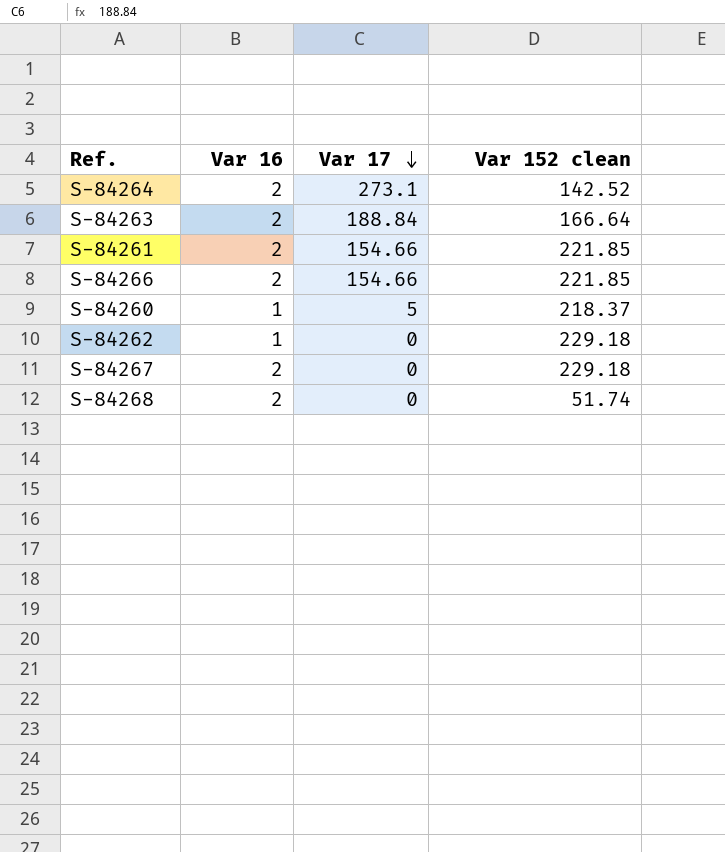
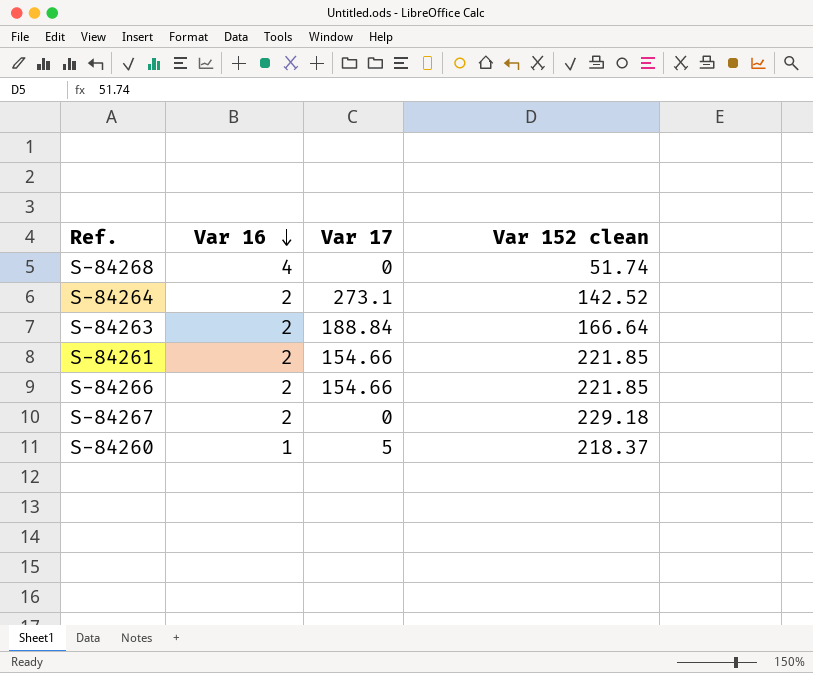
row order: Var 17 descending -> Var 16 descending
row S-84262: 1 | 0 | 229.18 -> none
S-84268 | Var 16: 2 -> 4

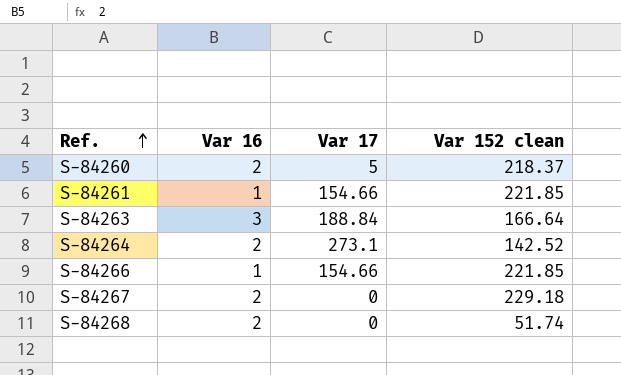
row order: Var 16 descending -> Ref. ascending
S-84260 | Var 16: 1 -> 2
S-84261 | Var 16: 2 -> 1
S-84263 | Var 16: 2 -> 3
S-84266 | Var 16: 2 -> 1
S-84268 | Var 16: 4 -> 2

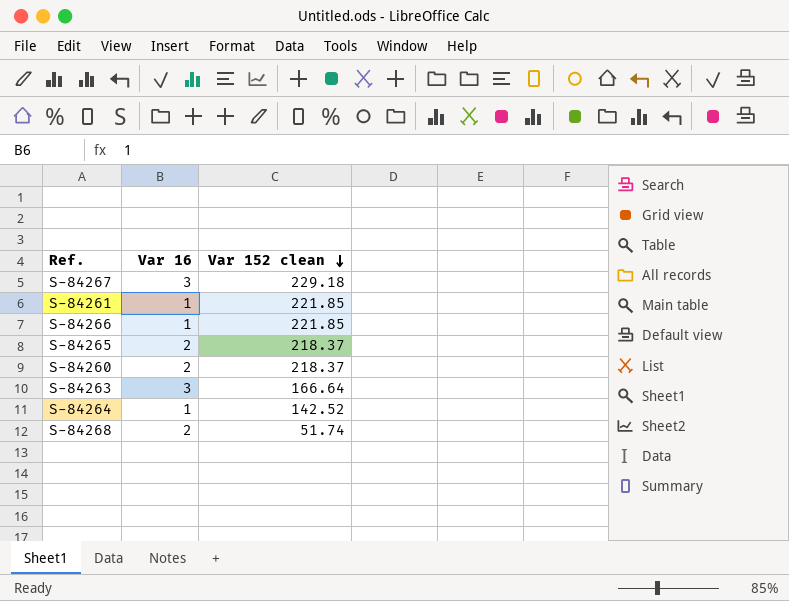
row order: Ref. ascending -> Var 152 clean descending
column Var 17 | position: 3 -> none
S-84267 | Var 16: 2 -> 3
row S-84265: none -> 2 | 218.37
S-84264 | Var 16: 2 -> 1

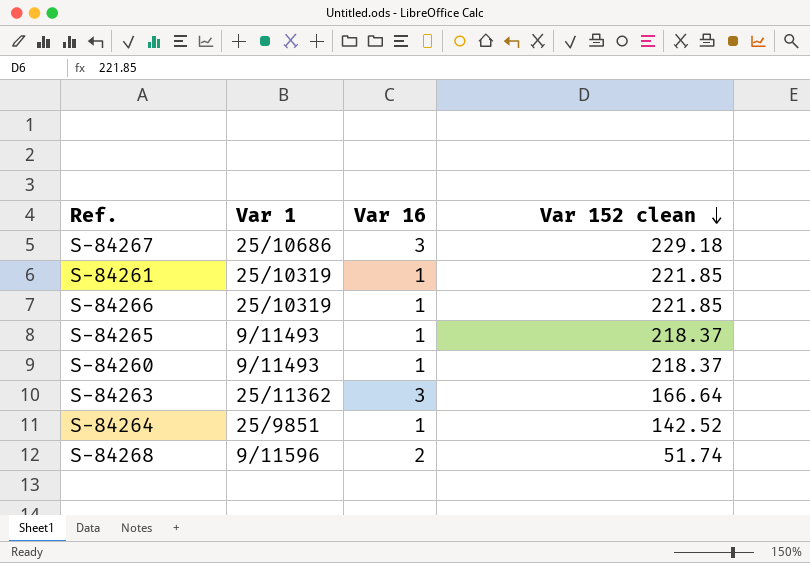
column Var 1 | position: none -> 2
S-84265 | Var 16: 2 -> 1
S-84260 | Var 16: 2 -> 1

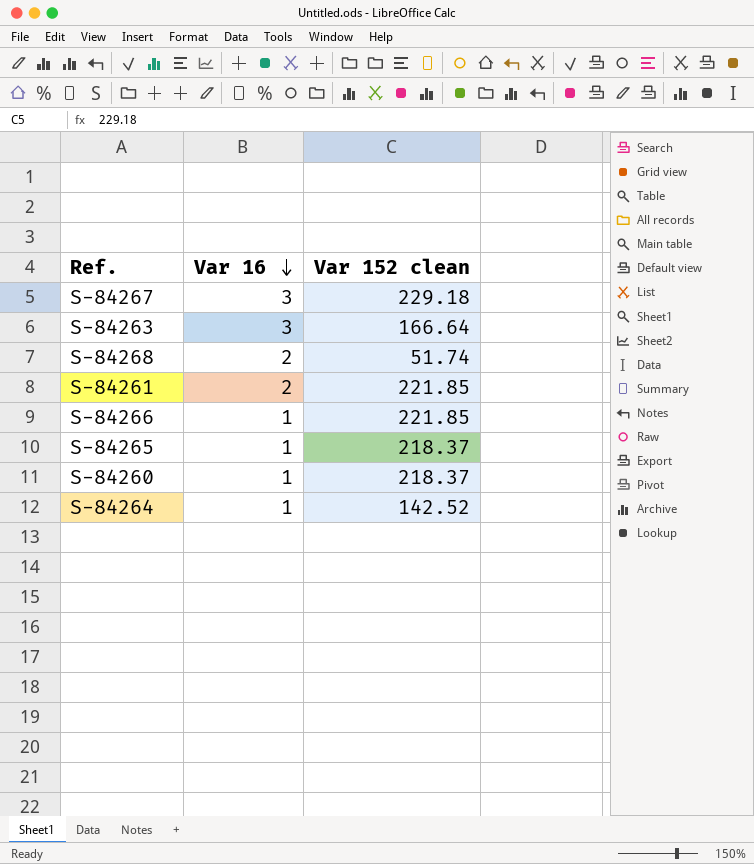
row order: Var 152 clean descending -> Var 16 descending
column Var 1 | position: 2 -> none
S-84261 | Var 16: 1 -> 2

